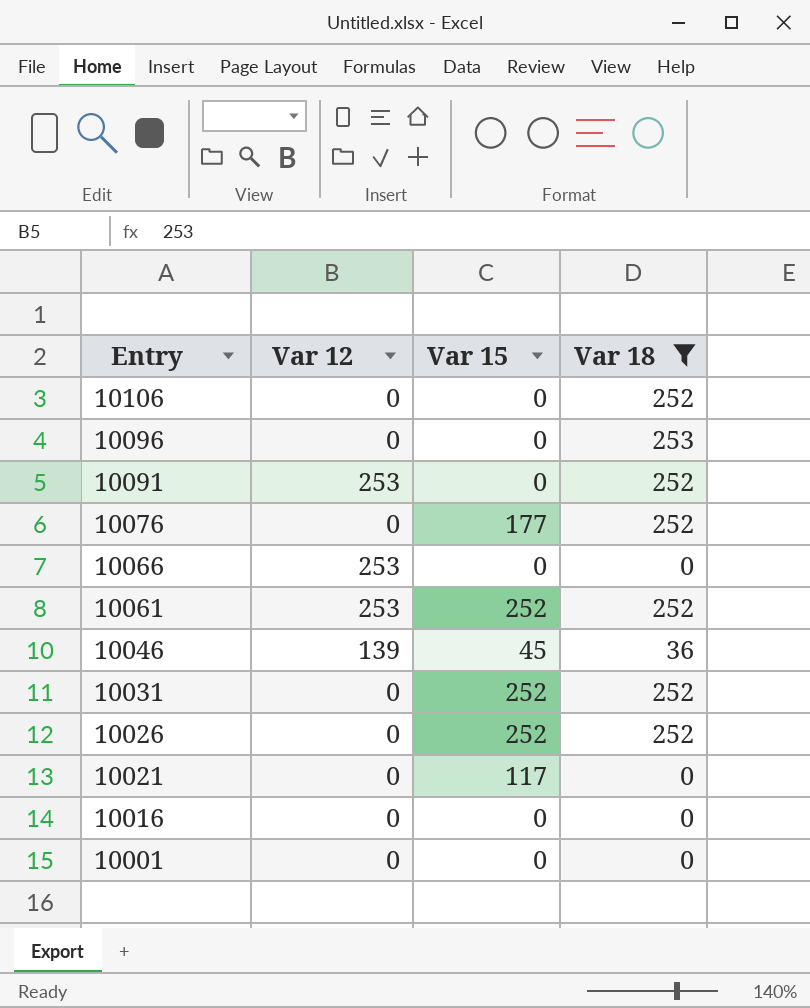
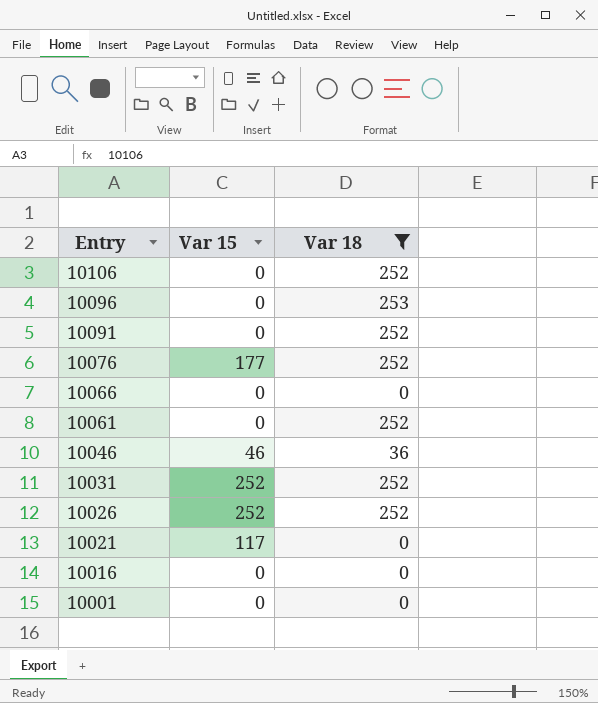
column Var 12 | position: 2 -> none
10061 | Var 15: 252 -> 0
10046 | Var 15: 45 -> 46

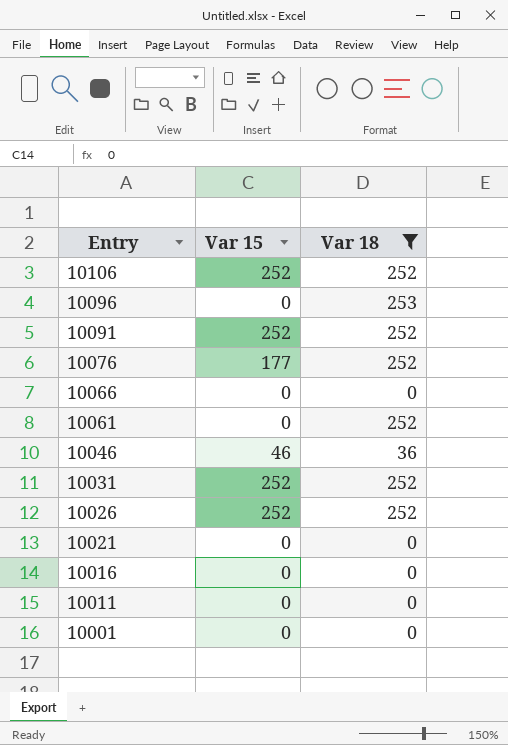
10106 | Var 15: 0 -> 252
10091 | Var 15: 0 -> 252
10021 | Var 15: 117 -> 0
row 10011: none -> 0 | 0

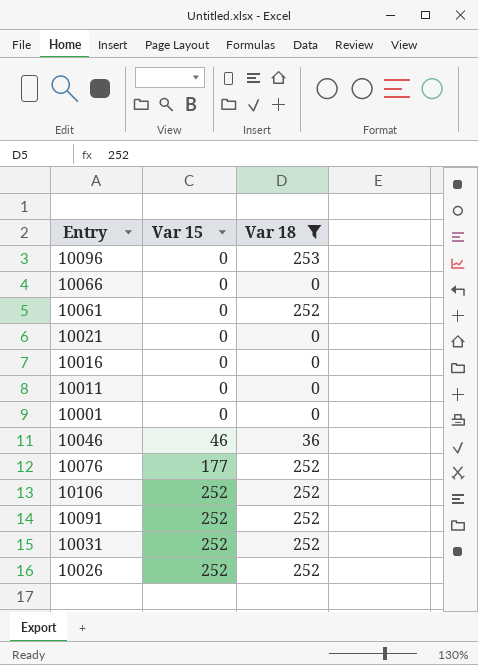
row order: Entry descending -> Var 15 ascending

